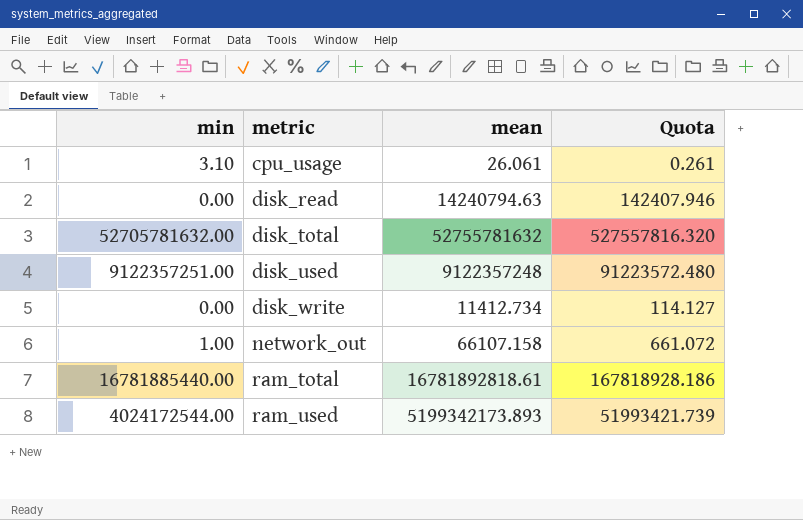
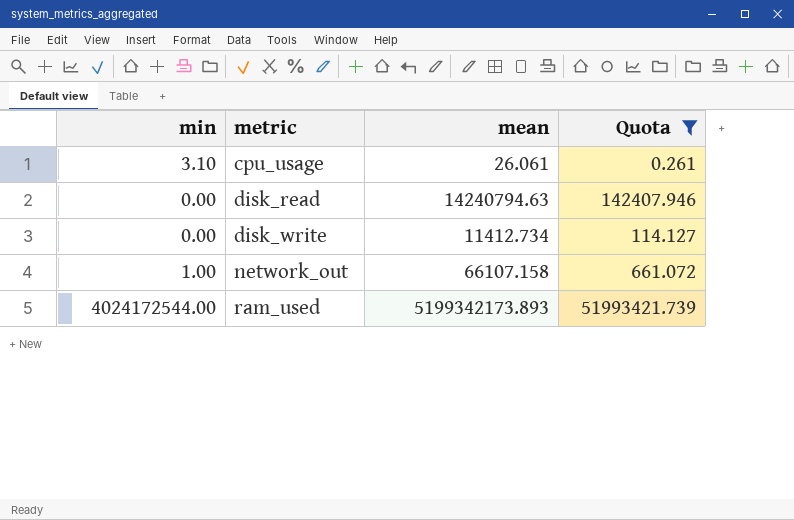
filter: none -> Quota <= 51993421.739

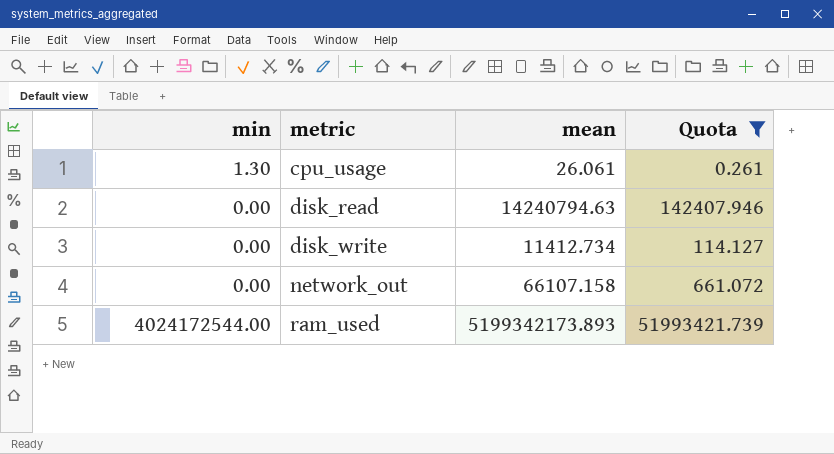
cpu_usage | min: 3.10 -> 1.30
network_out | min: 1.00 -> 0.00

